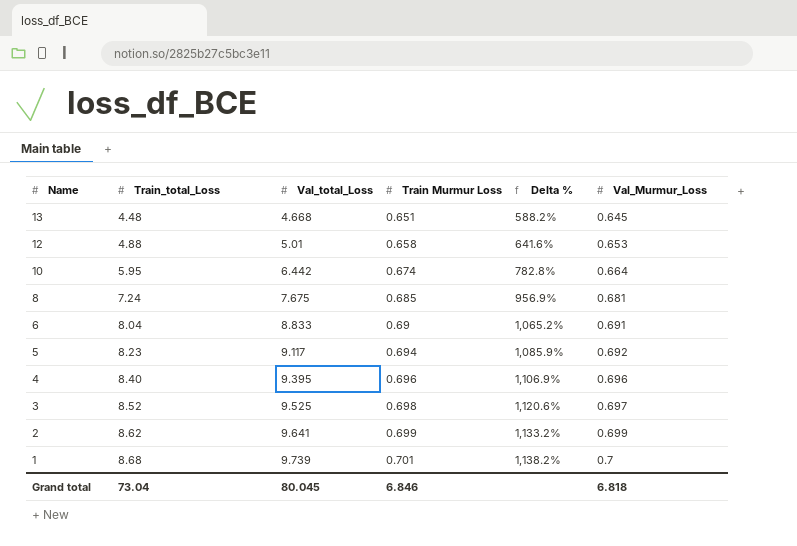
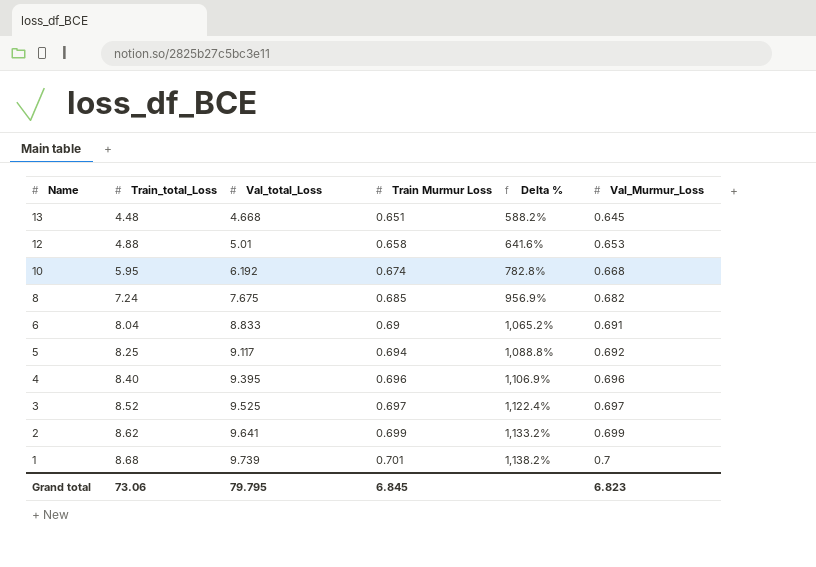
10 | Val_total_Loss: 6.442 -> 6.192
10 | Val_Murmur_Loss: 0.664 -> 0.668
8 | Val_Murmur_Loss: 0.681 -> 0.682
5 | Train_total_Loss: 8.23 -> 8.25
5 | Delta %: 1,085.9% -> 1,088.8%
3 | Train Murmur Loss: 0.698 -> 0.697
3 | Delta %: 1,120.6% -> 1,122.4%
Grand total | Train_total_Loss: 73.04 -> 73.06
Grand total | Val_total_Loss: 80.045 -> 79.795
Grand total | Train Murmur Loss: 6.846 -> 6.845
Grand total | Val_Murmur_Loss: 6.818 -> 6.823

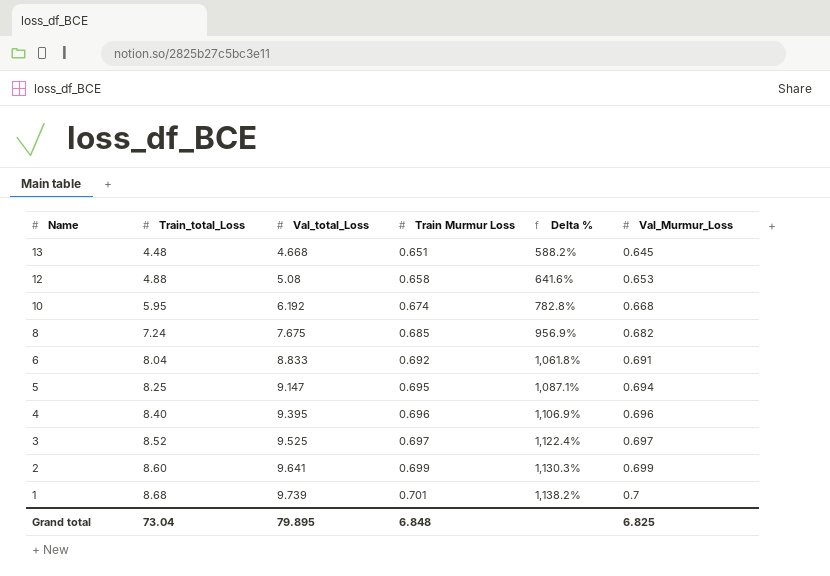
12 | Val_total_Loss: 5.01 -> 5.08
6 | Train Murmur Loss: 0.69 -> 0.692
6 | Delta %: 1,065.2% -> 1,061.8%
5 | Val_total_Loss: 9.117 -> 9.147
5 | Train Murmur Loss: 0.694 -> 0.695
5 | Delta %: 1,088.8% -> 1,087.1%
5 | Val_Murmur_Loss: 0.692 -> 0.694
2 | Train_total_Loss: 8.62 -> 8.60
2 | Delta %: 1,133.2% -> 1,130.3%
Grand total | Train_total_Loss: 73.06 -> 73.04
Grand total | Val_total_Loss: 79.795 -> 79.895
Grand total | Train Murmur Loss: 6.845 -> 6.848
Grand total | Val_Murmur_Loss: 6.823 -> 6.825

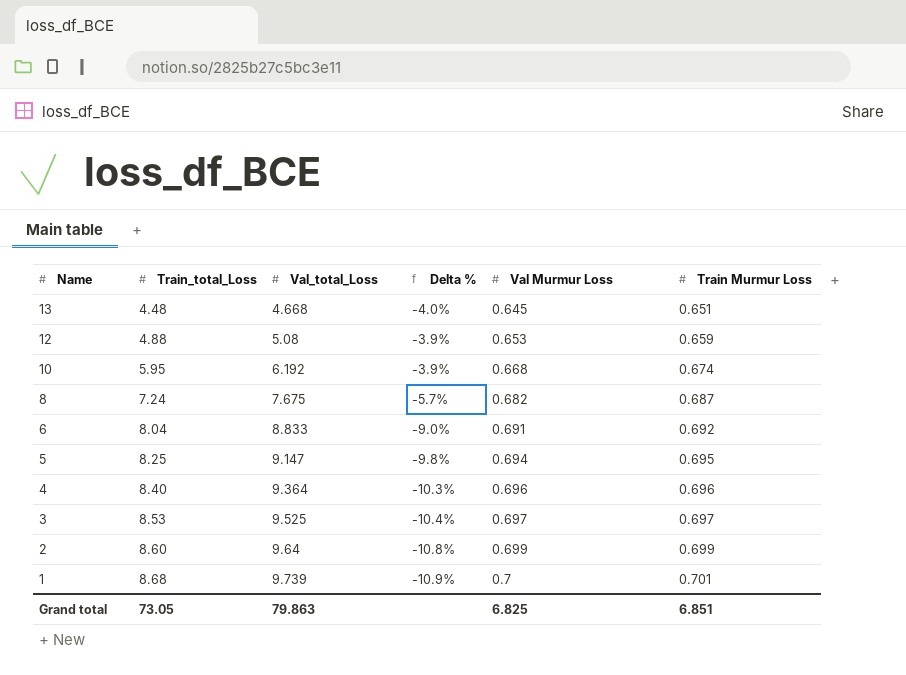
column Delta % | formula: ([Train_total_Loss] - [Train Murmur Loss]) / [Train Murmur Loss] -> ([Train_total_Loss] - [Val_total_Loss]) / [Val_total_Loss]
column name: Val_Murmur_Loss -> Val Murmur Loss
column Train Murmur Loss | position: 4 -> 6
12 | Train Murmur Loss: 0.658 -> 0.659
8 | Train Murmur Loss: 0.685 -> 0.687
4 | Val_total_Loss: 9.395 -> 9.364
3 | Train_total_Loss: 8.52 -> 8.53
2 | Val_total_Loss: 9.641 -> 9.64
Grand total | Train_total_Loss: 73.04 -> 73.05
Grand total | Val_total_Loss: 79.895 -> 79.863
Grand total | Train Murmur Loss: 6.848 -> 6.851

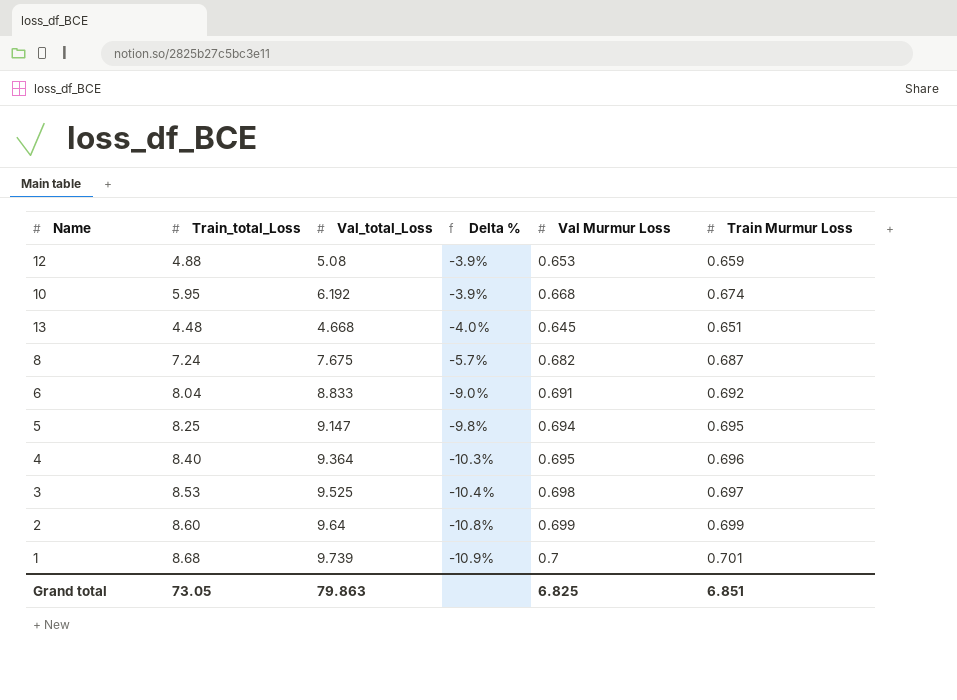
row order: Name descending -> Delta % descending
4 | Val Murmur Loss: 0.696 -> 0.695
3 | Val Murmur Loss: 0.697 -> 0.698

